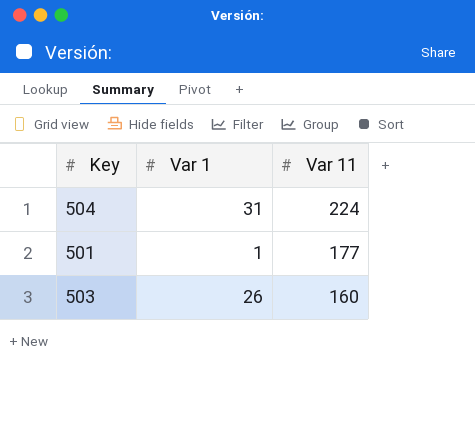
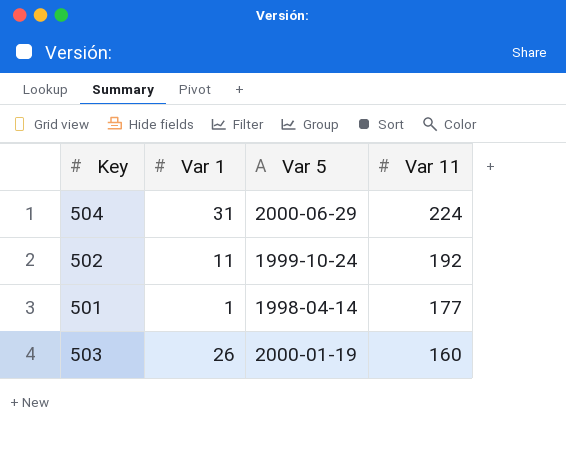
column Var 5 | position: none -> 3
row 502: none -> 11 | 1999-10-24 | 192

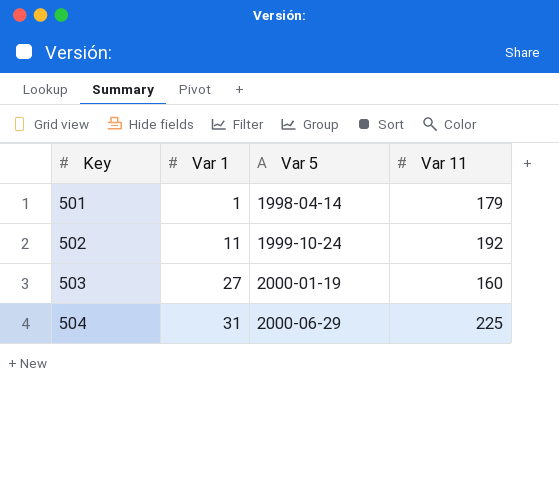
row order: Var 11 descending -> Key ascending
501 | Var 11: 177 -> 179
503 | Var 1: 26 -> 27
504 | Var 11: 224 -> 225

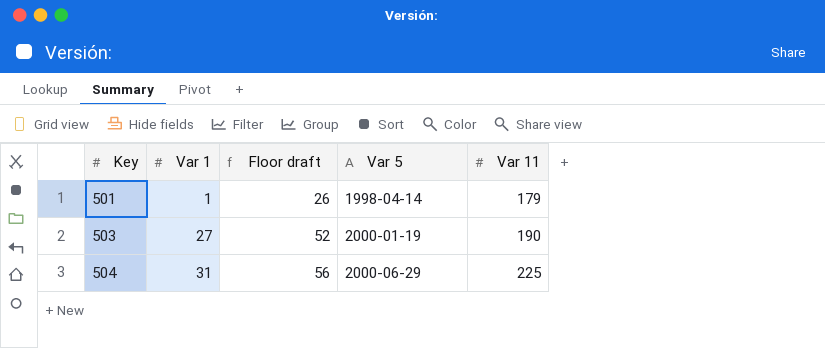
column Floor draft | formula: none -> [Var 1] + 25
row 502: 11 | 1999-10-24 | 192 -> none
503 | Var 11: 160 -> 190

